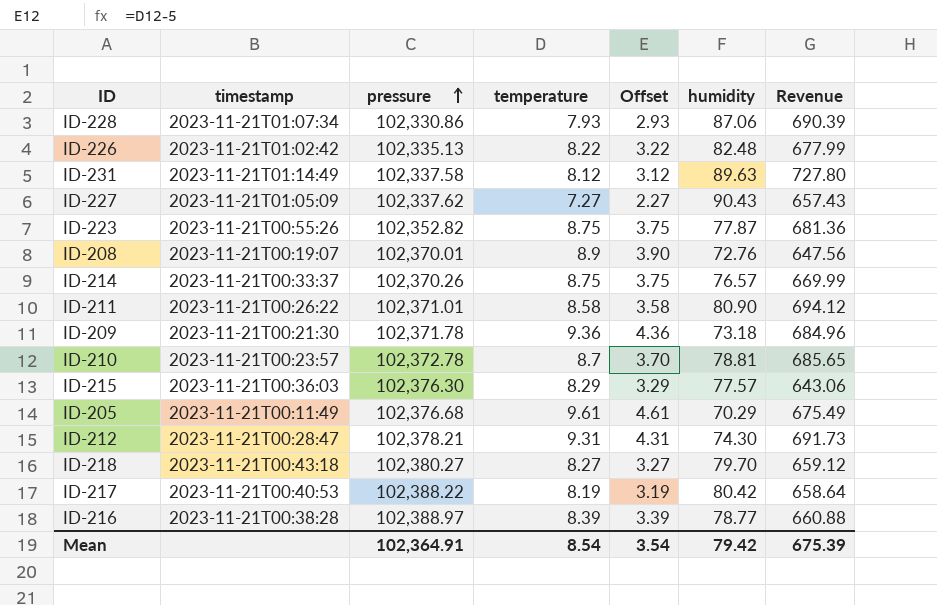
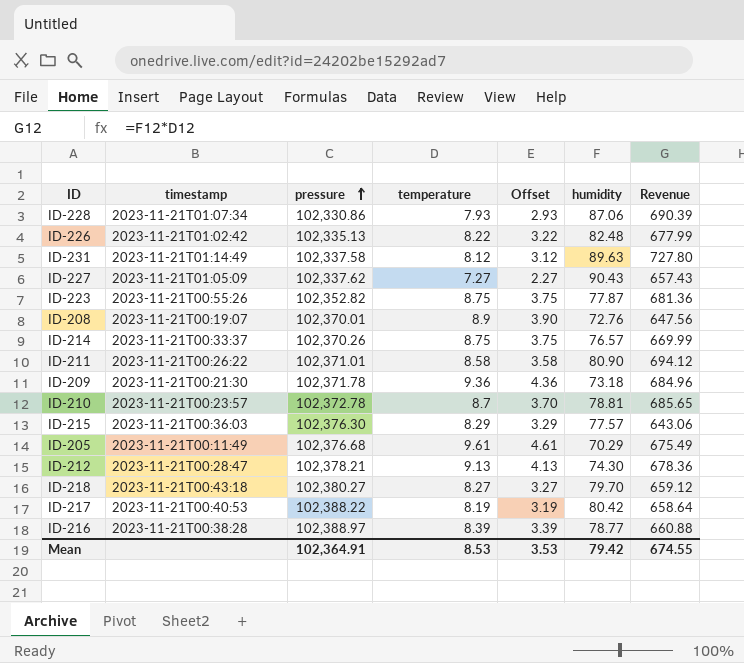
ID-212 | temperature: 9.31 -> 9.13
ID-212 | Offset: 4.31 -> 4.13
ID-212 | Revenue: 691.73 -> 678.36
Mean | temperature: 8.54 -> 8.53
Mean | Offset: 3.54 -> 3.53
Mean | Revenue: 675.39 -> 674.55

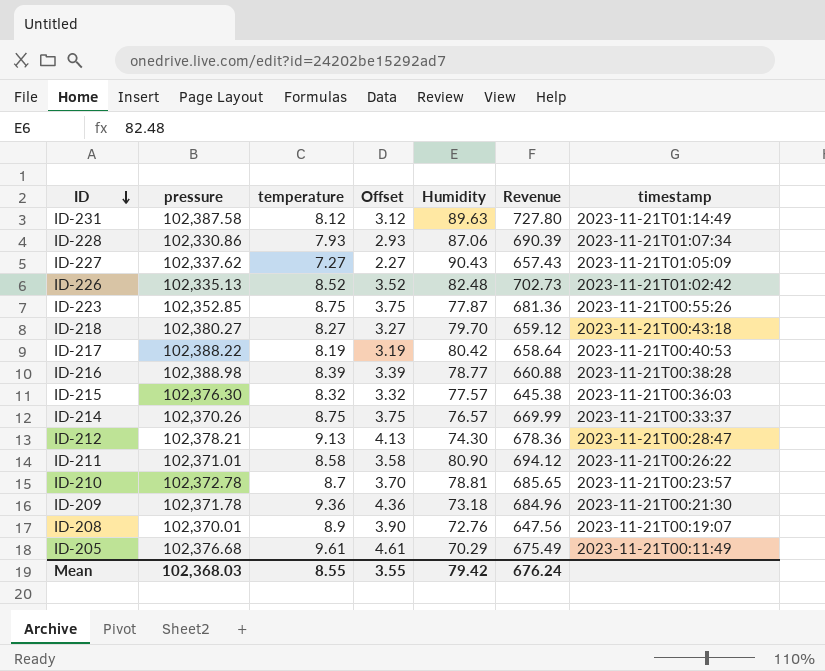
row order: pressure ascending -> ID descending
column name: humidity -> Humidity
column timestamp | position: 2 -> 7
ID-231 | pressure: 102,337.58 -> 102,387.58
ID-226 | temperature: 8.22 -> 8.52
ID-226 | Offset: 3.22 -> 3.52
ID-226 | Revenue: 677.99 -> 702.73
ID-223 | pressure: 102,352.82 -> 102,352.85
ID-216 | pressure: 102,388.97 -> 102,388.98
ID-215 | temperature: 8.29 -> 8.32
ID-215 | Offset: 3.29 -> 3.32
ID-215 | Revenue: 643.06 -> 645.38
Mean | pressure: 102,364.91 -> 102,368.03
Mean | temperature: 8.53 -> 8.55
Mean | Offset: 3.53 -> 3.55
Mean | Revenue: 674.55 -> 676.24

